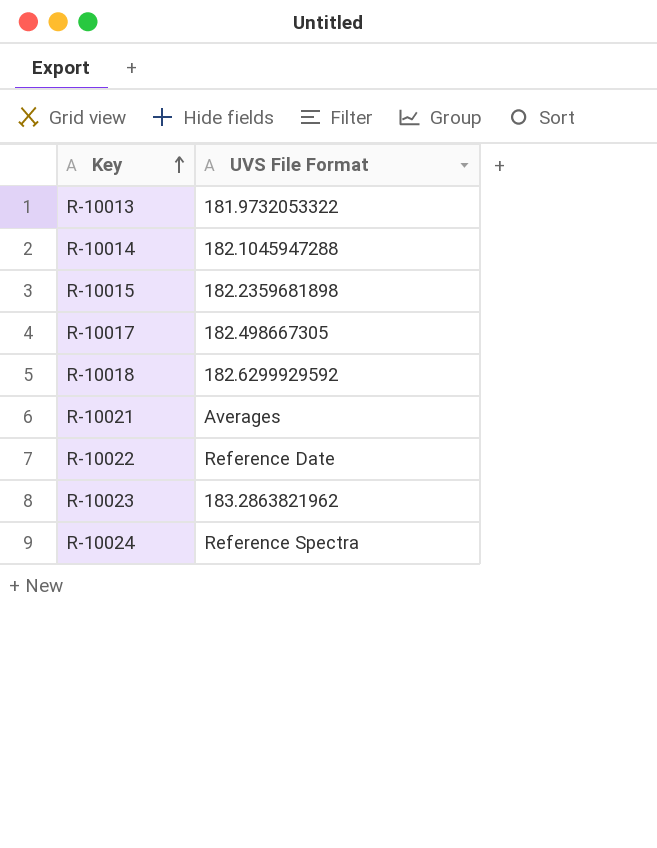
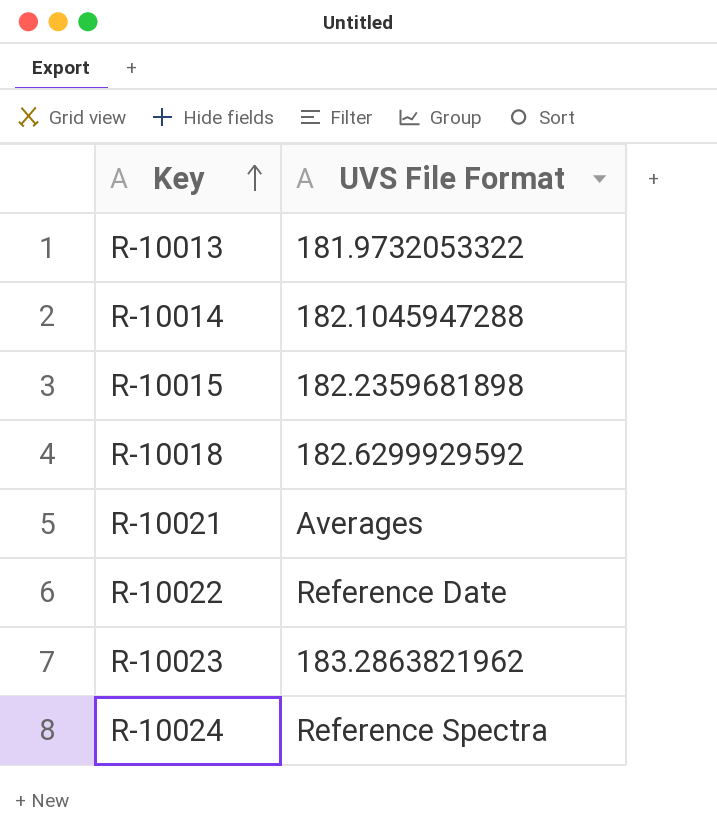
row R-10017: 182.498667305 -> none

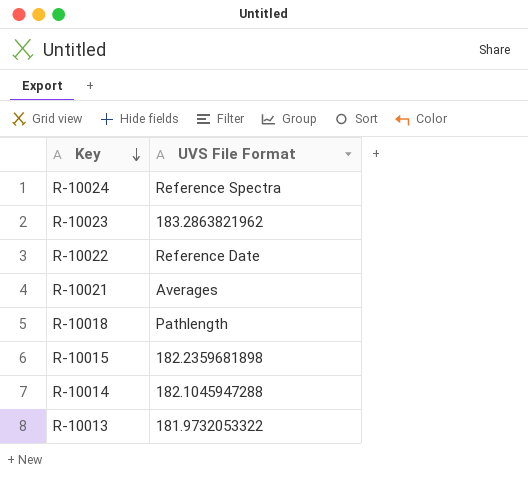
row order: Key ascending -> Key descending
R-10018 | UVS File Format: 182.6299929592 -> Pathlength

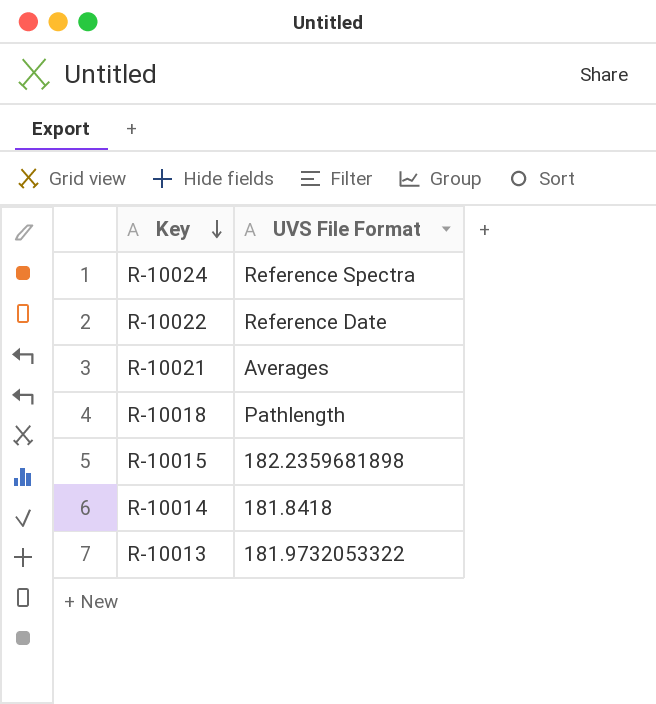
row R-10023: 183.2863821962 -> none
R-10014 | UVS File Format: 182.1045947288 -> 181.8418

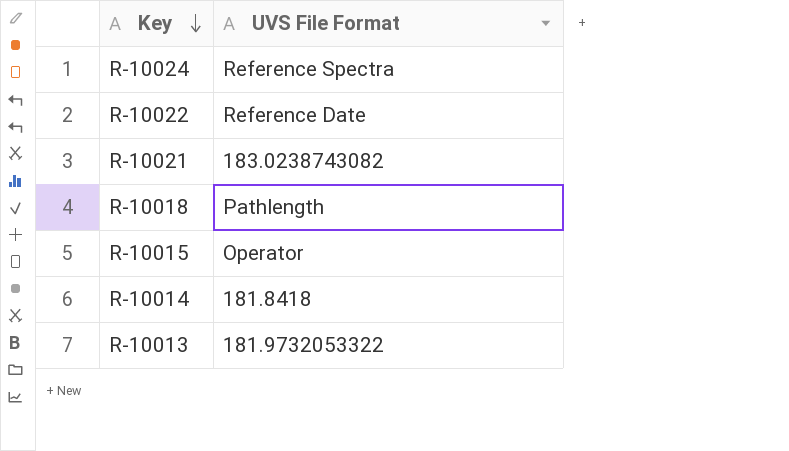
R-10021 | UVS File Format: Averages -> 183.0238743082
R-10015 | UVS File Format: 182.2359681898 -> Operator

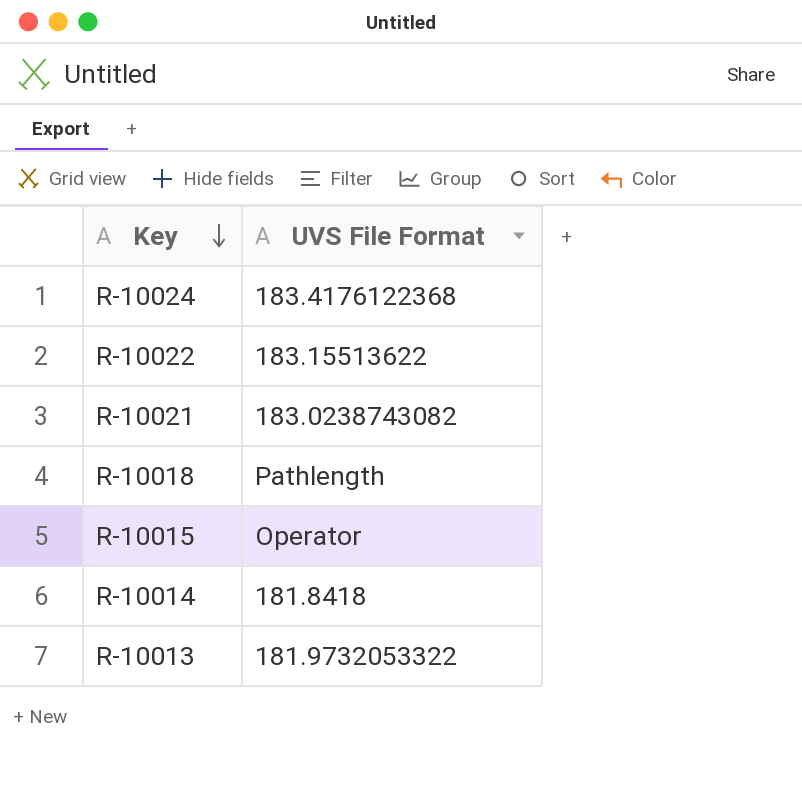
R-10024 | UVS File Format: Reference Spectra -> 183.4176122368
R-10022 | UVS File Format: Reference Date -> 183.15513622

